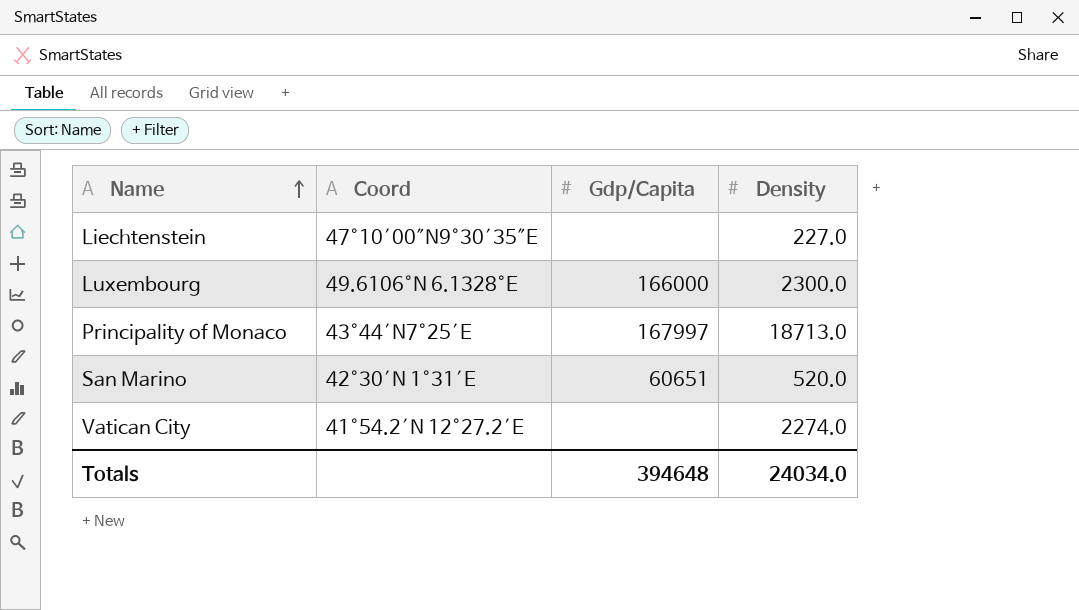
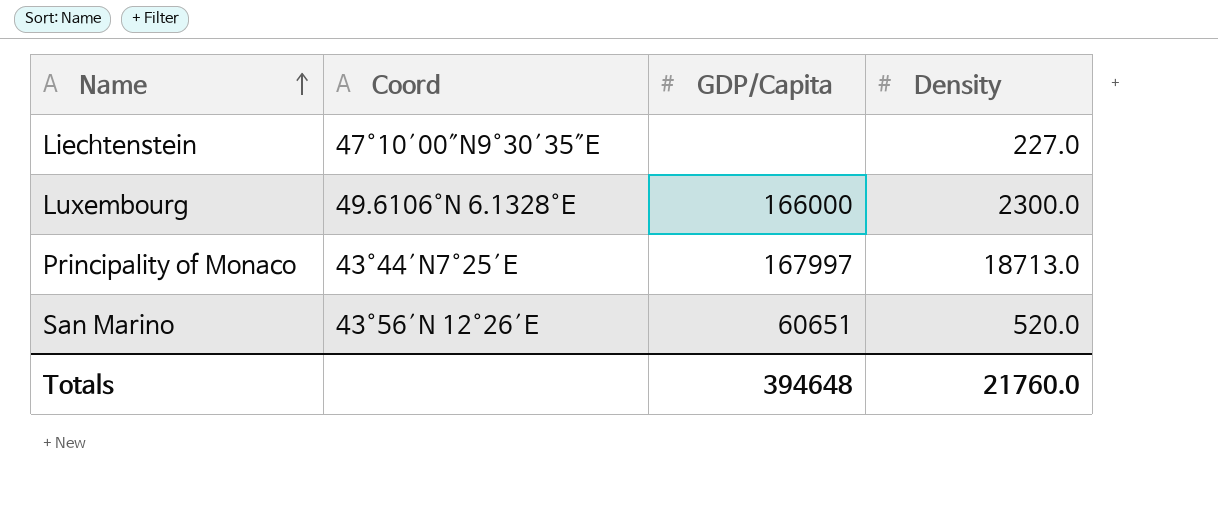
column name: Gdp/Capita -> GDP/Capita
row Vatican City: 41°54.2′N 12°27.2′E | none | 2274.0 -> none
San Marino | Coord: 42°30′N 1°31′E -> 43°56′N 12°26′E
Totals | Density: 24034.0 -> 21760.0

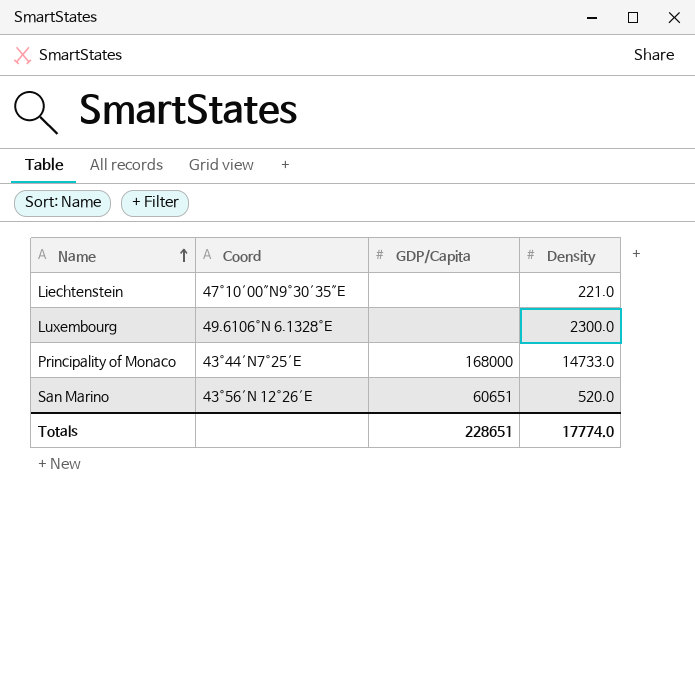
Liechtenstein | Density: 227.0 -> 221.0
Luxembourg | GDP/Capita: 166000 -> none
Principality of Monaco | GDP/Capita: 167997 -> 168000
Principality of Monaco | Density: 18713.0 -> 14733.0
Totals | GDP/Capita: 394648 -> 228651
Totals | Density: 21760.0 -> 17774.0

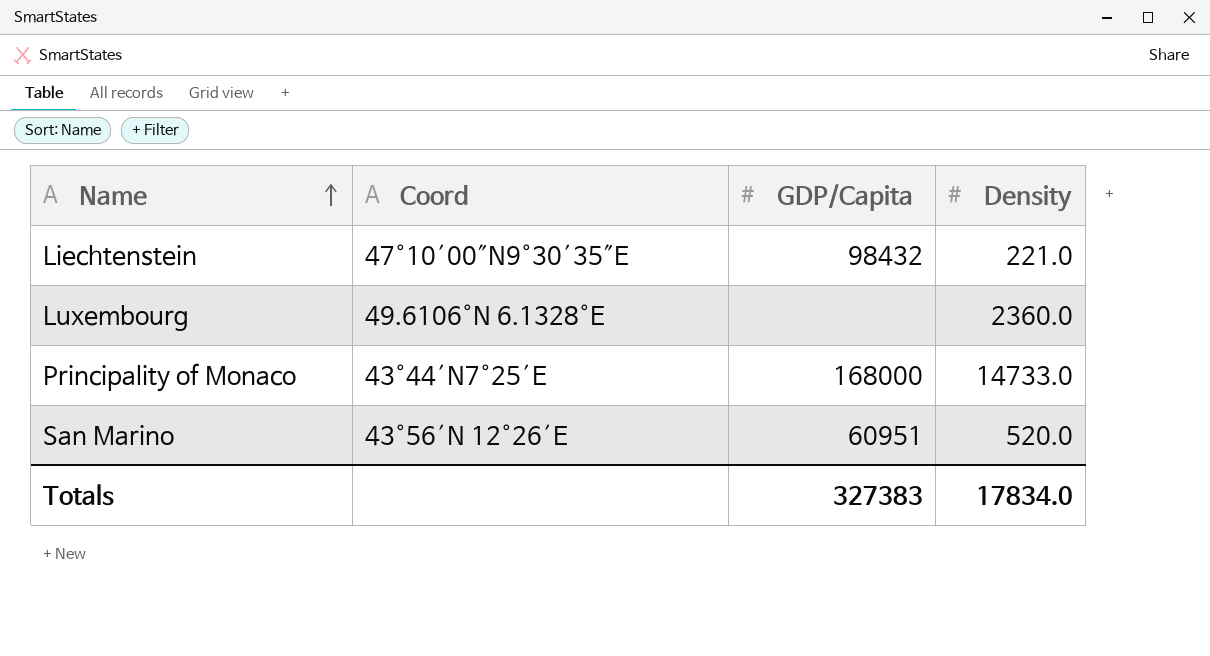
Liechtenstein | GDP/Capita: none -> 98432
Luxembourg | Density: 2300.0 -> 2360.0
San Marino | GDP/Capita: 60651 -> 60951
Totals | GDP/Capita: 228651 -> 327383
Totals | Density: 17774.0 -> 17834.0

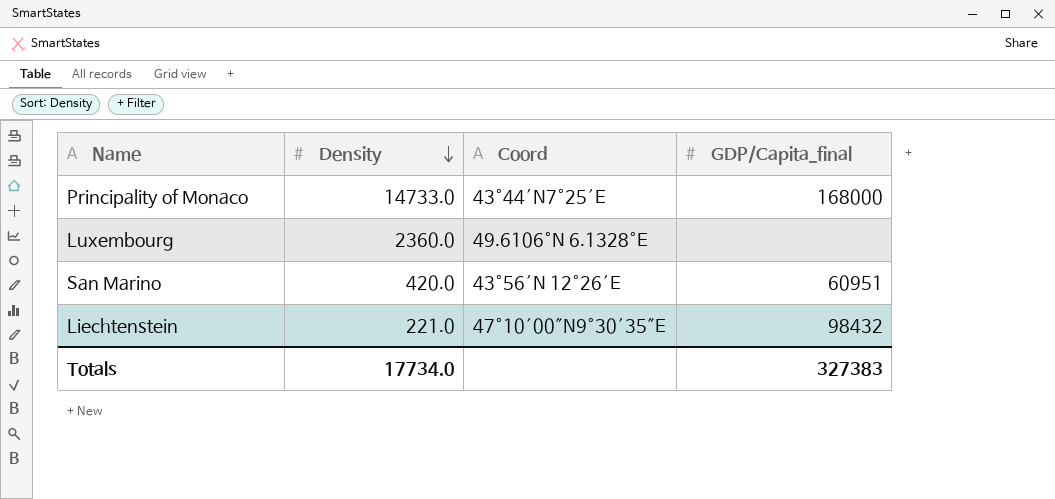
row order: Name ascending -> Density descending
column Density | position: 4 -> 2
column name: GDP/Capita -> GDP/Capita_final
San Marino | Density: 520.0 -> 420.0
Totals | Density: 17834.0 -> 17734.0

